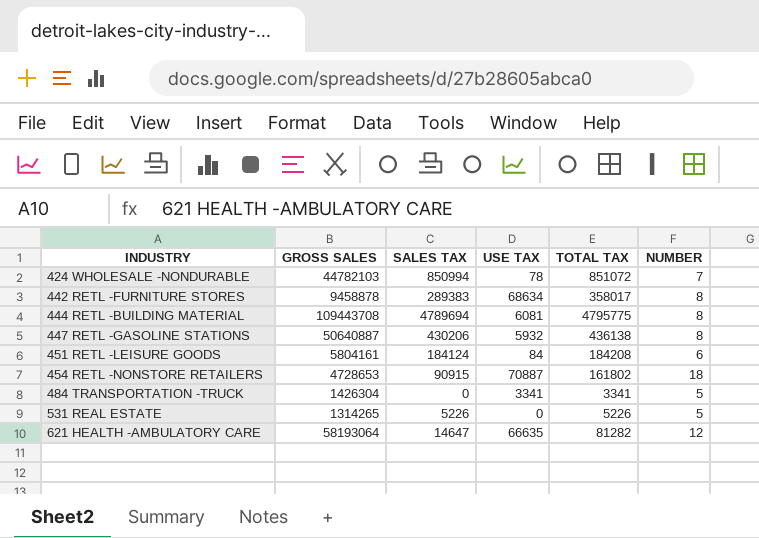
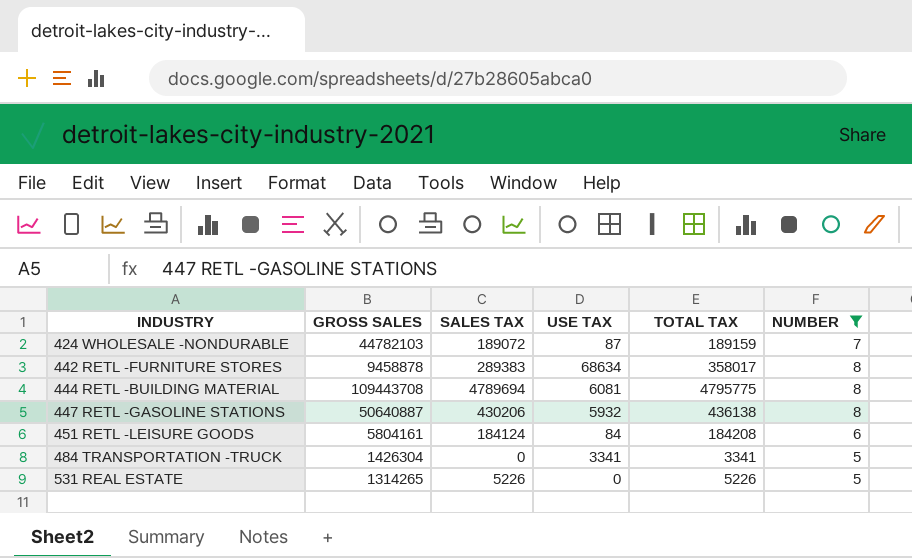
filter: none -> NUMBER <= 8
424 WHOLESALE -NONDURABLE | SALES TAX: 850994 -> 189072
424 WHOLESALE -NONDURABLE | USE TAX: 78 -> 87
424 WHOLESALE -NONDURABLE | TOTAL TAX: 851072 -> 189159

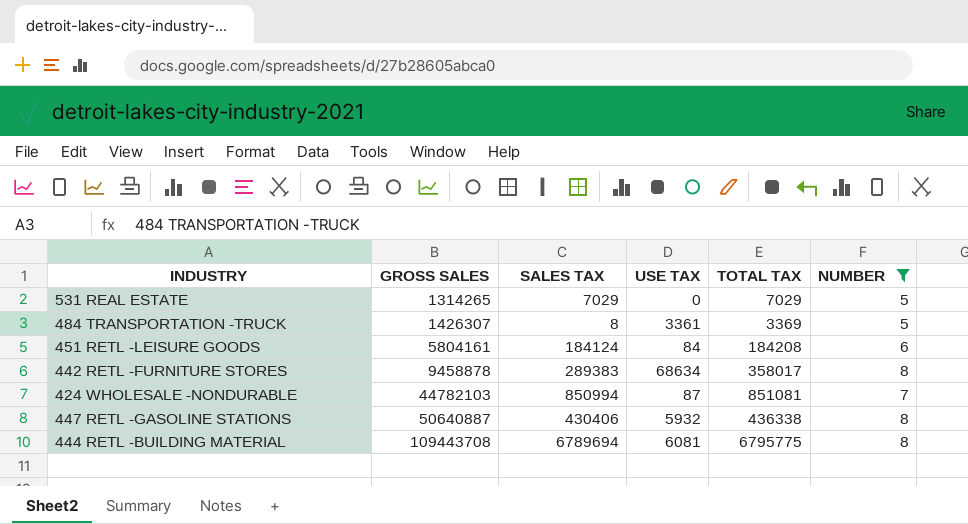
row order: INDUSTRY ascending -> GROSS SALES ascending
531 REAL ESTATE | SALES TAX: 5226 -> 7029
531 REAL ESTATE | TOTAL TAX: 5226 -> 7029
484 TRANSPORTATION -TRUCK | GROSS SALES: 1426304 -> 1426307
484 TRANSPORTATION -TRUCK | SALES TAX: 0 -> 8
484 TRANSPORTATION -TRUCK | USE TAX: 3341 -> 3361
484 TRANSPORTATION -TRUCK | TOTAL TAX: 3341 -> 3369
424 WHOLESALE -NONDURABLE | SALES TAX: 189072 -> 850994
424 WHOLESALE -NONDURABLE | TOTAL TAX: 189159 -> 851081
447 RETL -GASOLINE STATIONS | SALES TAX: 430206 -> 430406
447 RETL -GASOLINE STATIONS | TOTAL TAX: 436138 -> 436338
444 RETL -BUILDING MATERIAL | SALES TAX: 4789694 -> 6789694
444 RETL -BUILDING MATERIAL | TOTAL TAX: 4795775 -> 6795775

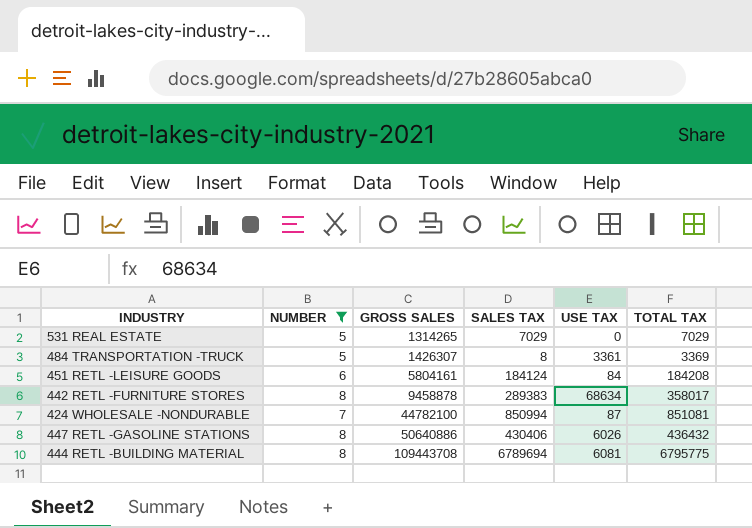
column NUMBER | position: 6 -> 2
424 WHOLESALE -NONDURABLE | GROSS SALES: 44782103 -> 44782100
447 RETL -GASOLINE STATIONS | GROSS SALES: 50640887 -> 50640886
447 RETL -GASOLINE STATIONS | USE TAX: 5932 -> 6026
447 RETL -GASOLINE STATIONS | TOTAL TAX: 436338 -> 436432

